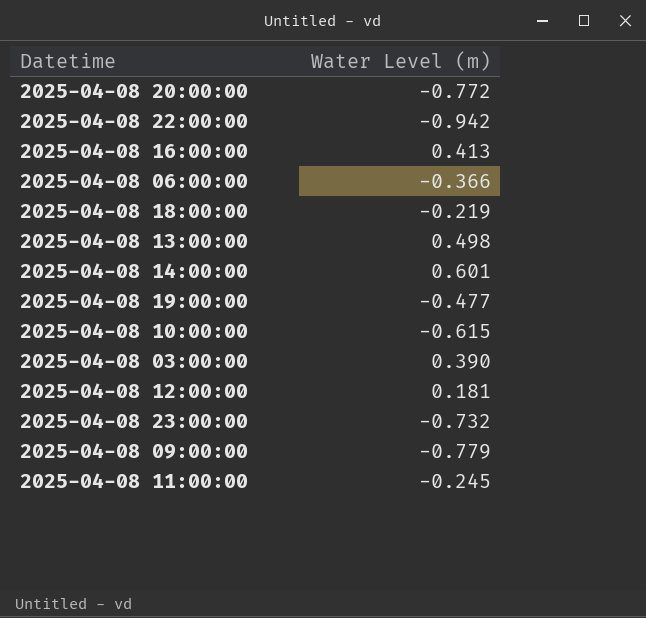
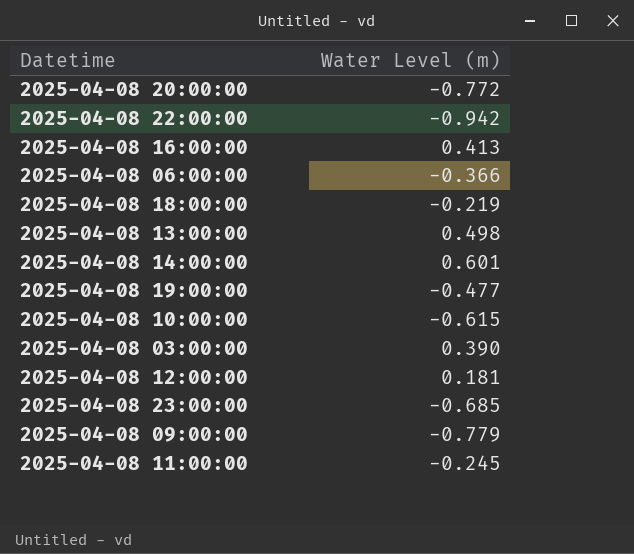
2025-04-08 23:00:00 | Water Level (m): -0.732 -> -0.685

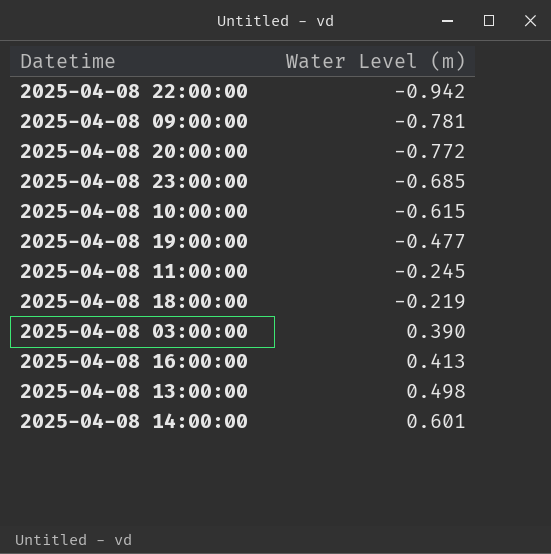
row order: none -> Water Level (m) ascending
row 2025-04-08 06:00:00: -0.366 -> none
row 2025-04-08 12:00:00: 0.181 -> none
2025-04-08 09:00:00 | Water Level (m): -0.779 -> -0.781

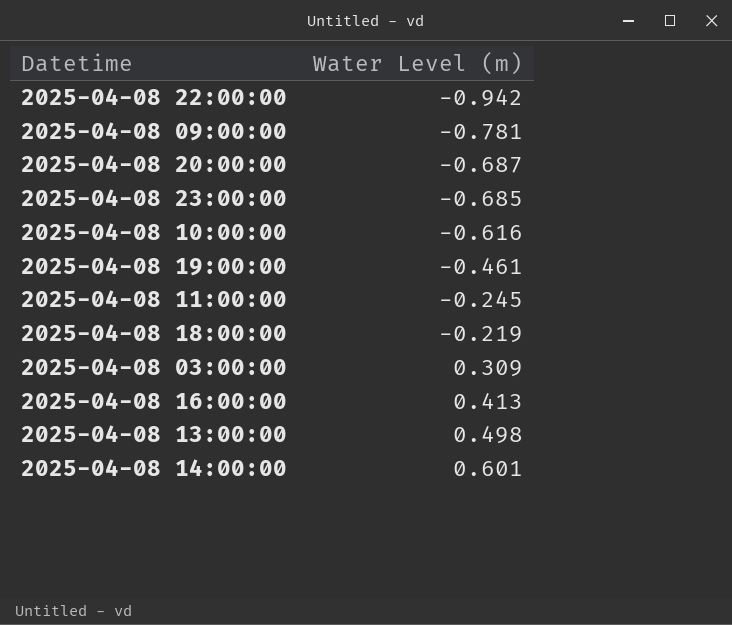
2025-04-08 20:00:00 | Water Level (m): -0.772 -> -0.687
2025-04-08 10:00:00 | Water Level (m): -0.615 -> -0.616
2025-04-08 19:00:00 | Water Level (m): -0.477 -> -0.461
2025-04-08 03:00:00 | Water Level (m): 0.390 -> 0.309

